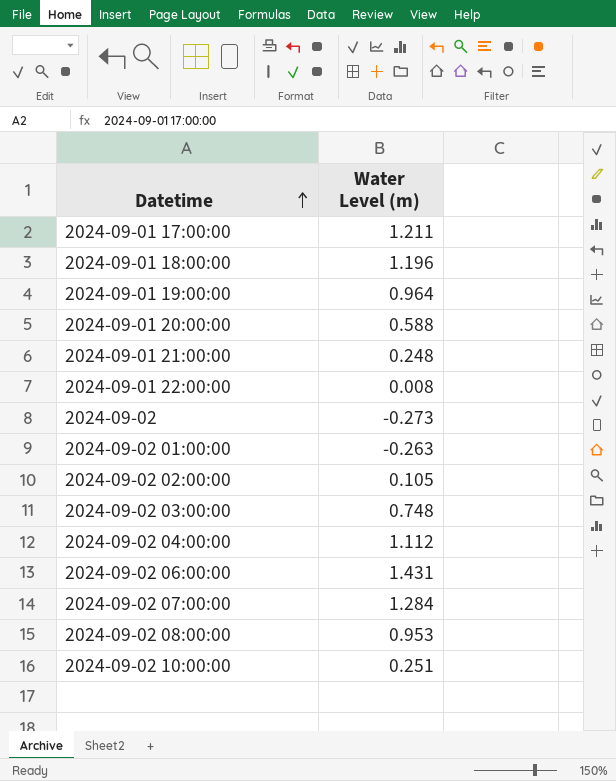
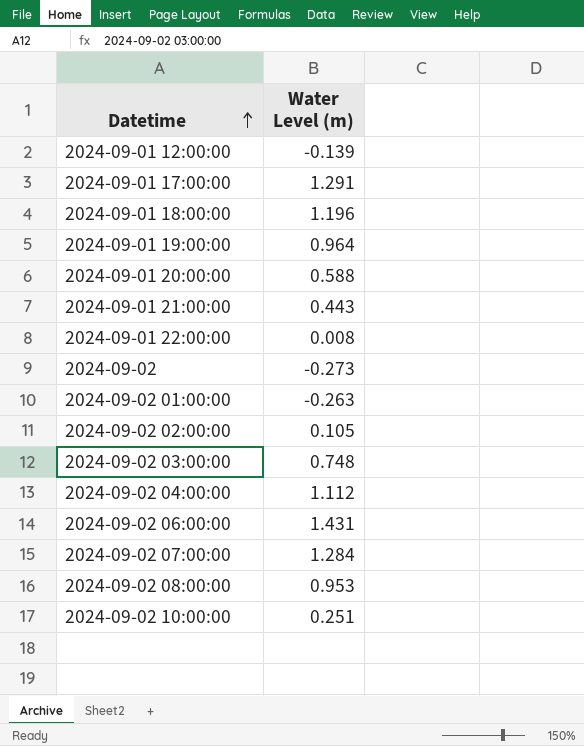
row 2024-09-01 12:00:00: none -> -0.139
2024-09-01 17:00:00 | Water Level (m): 1.211 -> 1.291
2024-09-01 21:00:00 | Water Level (m): 0.248 -> 0.443

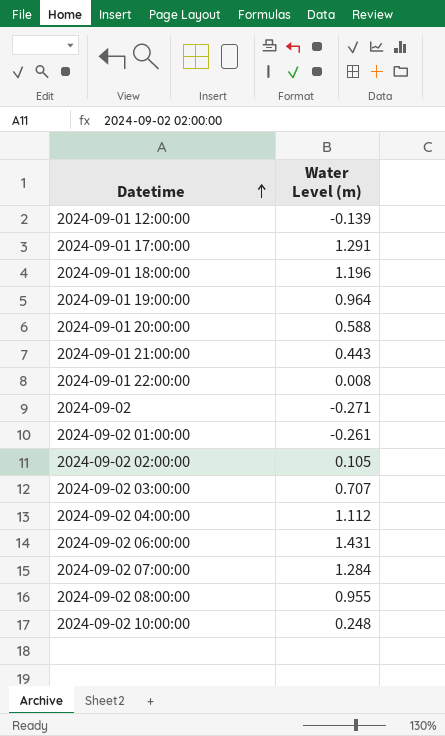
2024-09-02 | Water Level (m): -0.273 -> -0.271
2024-09-02 01:00:00 | Water Level (m): -0.263 -> -0.261
2024-09-02 03:00:00 | Water Level (m): 0.748 -> 0.707
2024-09-02 08:00:00 | Water Level (m): 0.953 -> 0.955
2024-09-02 10:00:00 | Water Level (m): 0.251 -> 0.248

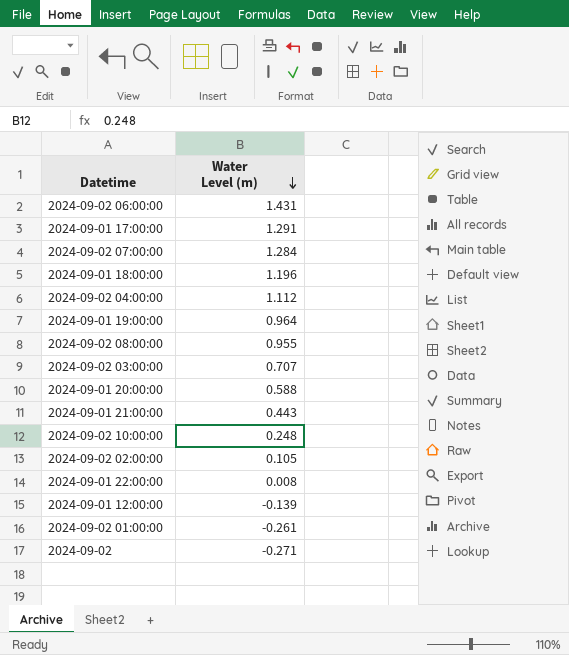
row order: Datetime ascending -> Water Level (m) descending

